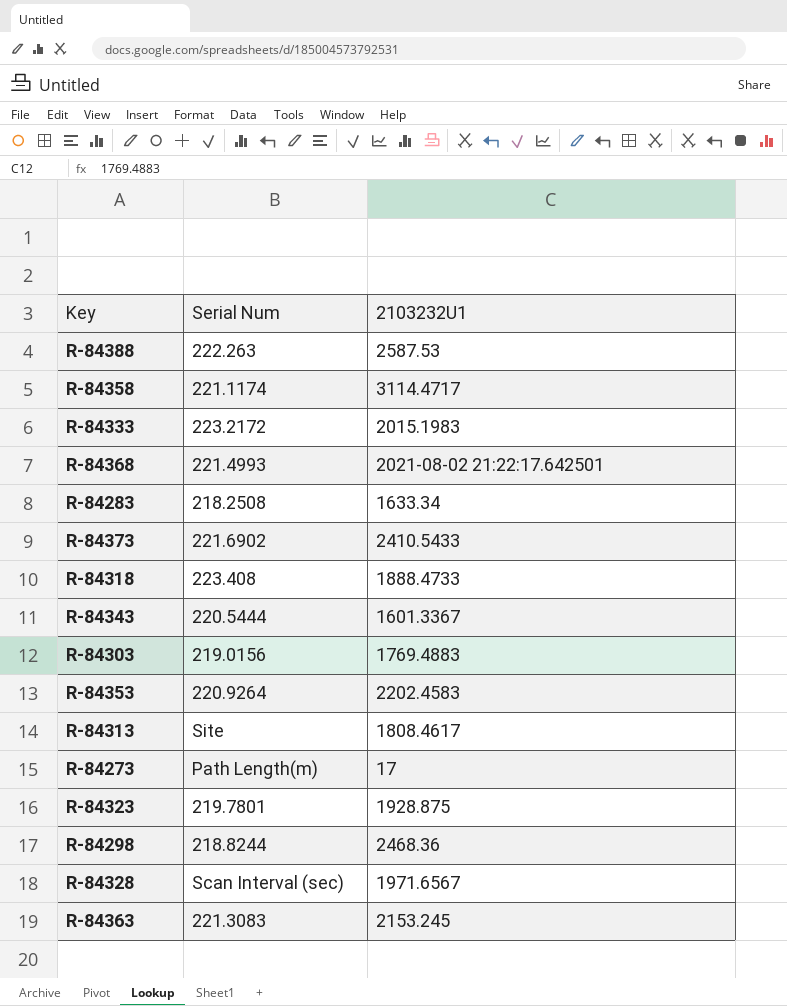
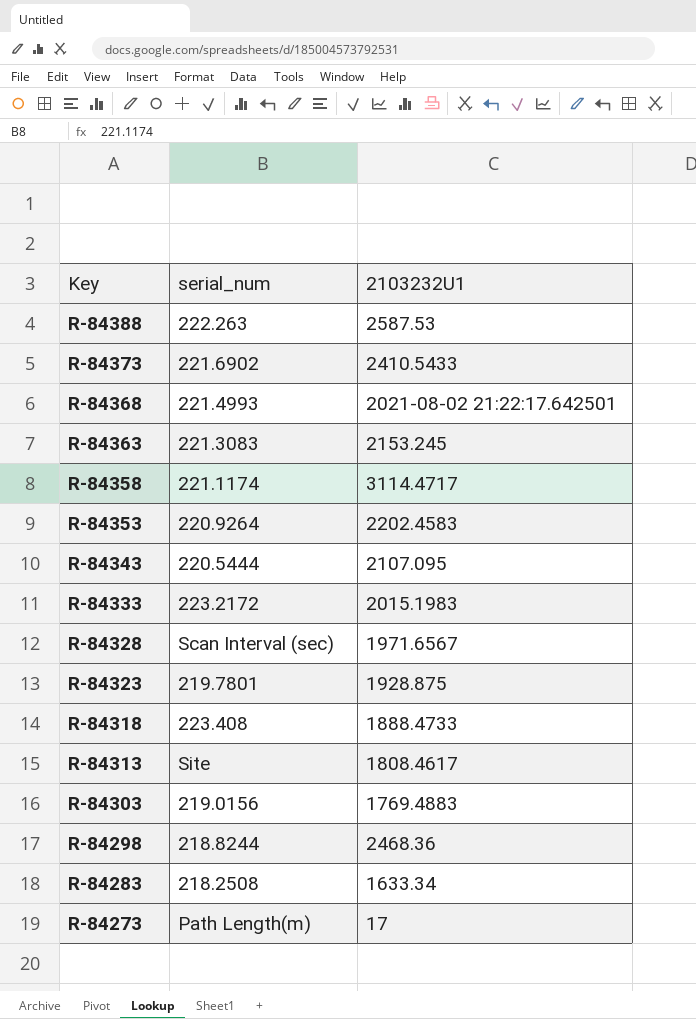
row order: none -> Key descending
column name: Serial Num -> serial_num
R-84343 | 2103232U1: 1601.3367 -> 2107.095

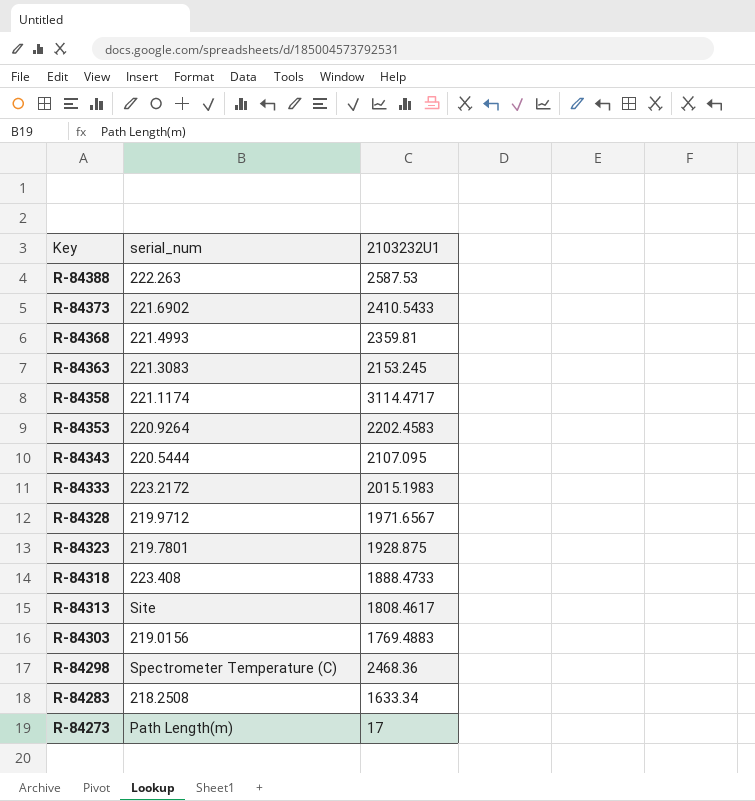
R-84368 | 2103232U1: 2021-08-02 21:22:17.642501 -> 2359.81
R-84328 | serial_num: Scan Interval (sec) -> 219.9712
R-84298 | serial_num: 218.8244 -> Spectrometer Temperature (C)

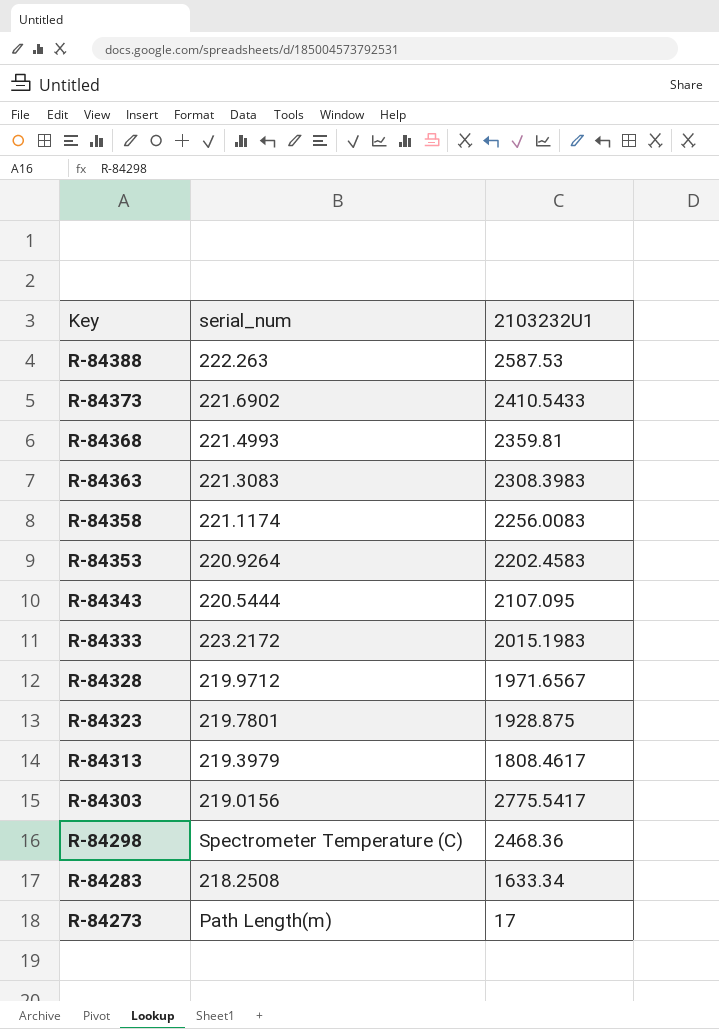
row R-84318: 223.408 | 1888.4733 -> none
R-84363 | 2103232U1: 2153.245 -> 2308.3983
R-84358 | 2103232U1: 3114.4717 -> 2256.0083
R-84313 | serial_num: Site -> 219.3979
R-84303 | 2103232U1: 1769.4883 -> 2775.5417

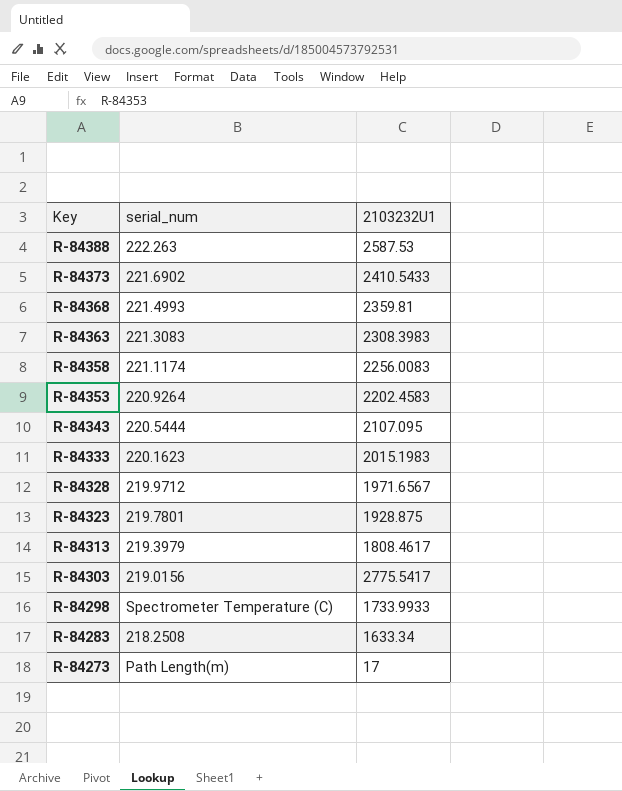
R-84333 | serial_num: 223.2172 -> 220.1623
R-84298 | 2103232U1: 2468.36 -> 1733.9933

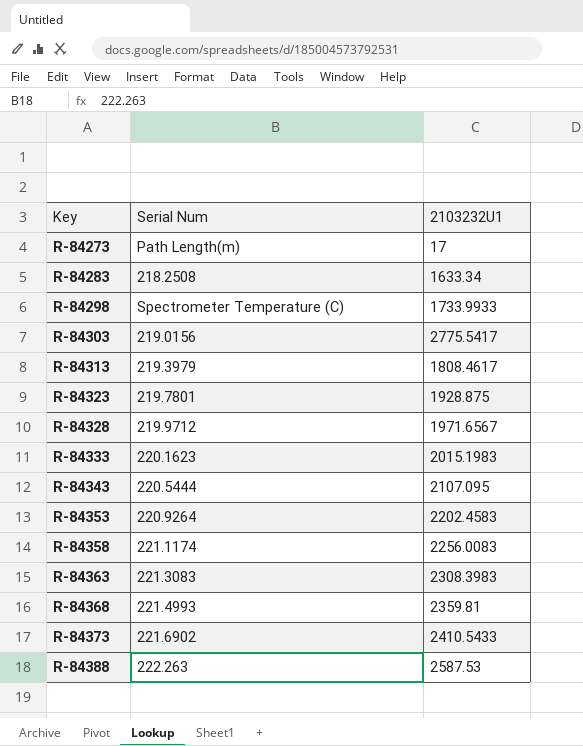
row order: Key descending -> Key ascending
column name: serial_num -> Serial Num

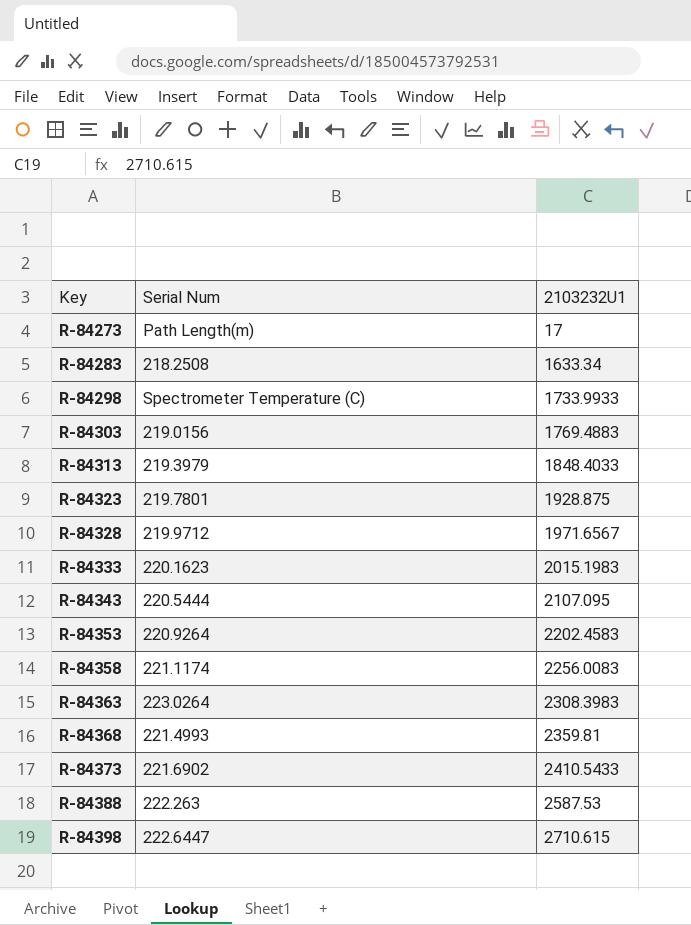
R-84303 | 2103232U1: 2775.5417 -> 1769.4883
R-84313 | 2103232U1: 1808.4617 -> 1848.4033
R-84363 | Serial Num: 221.3083 -> 223.0264
row R-84398: none -> 222.6447 | 2710.615

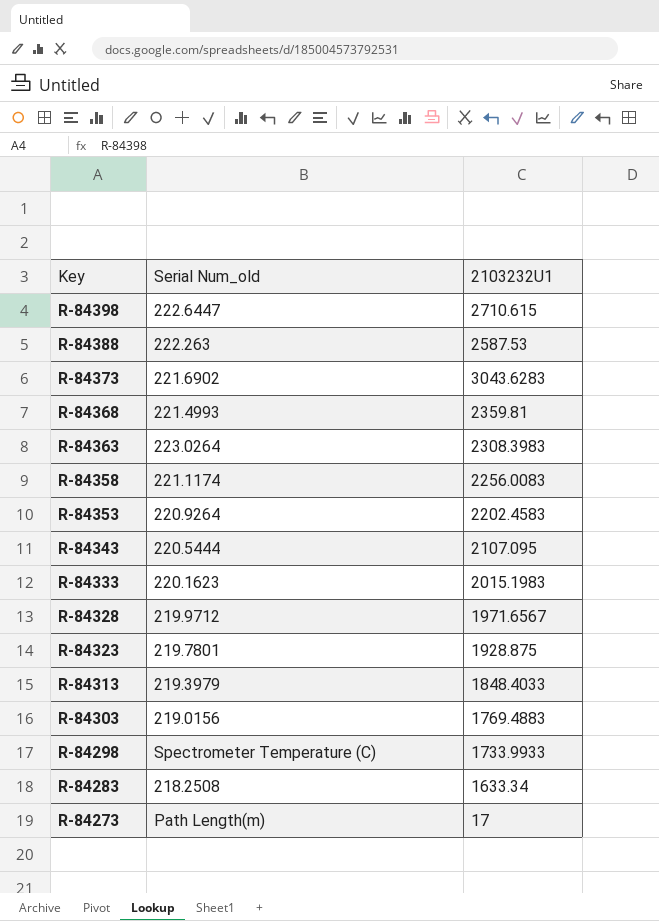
row order: Key ascending -> Key descending
column name: Serial Num -> Serial Num_old
R-84373 | 2103232U1: 2410.5433 -> 3043.6283

